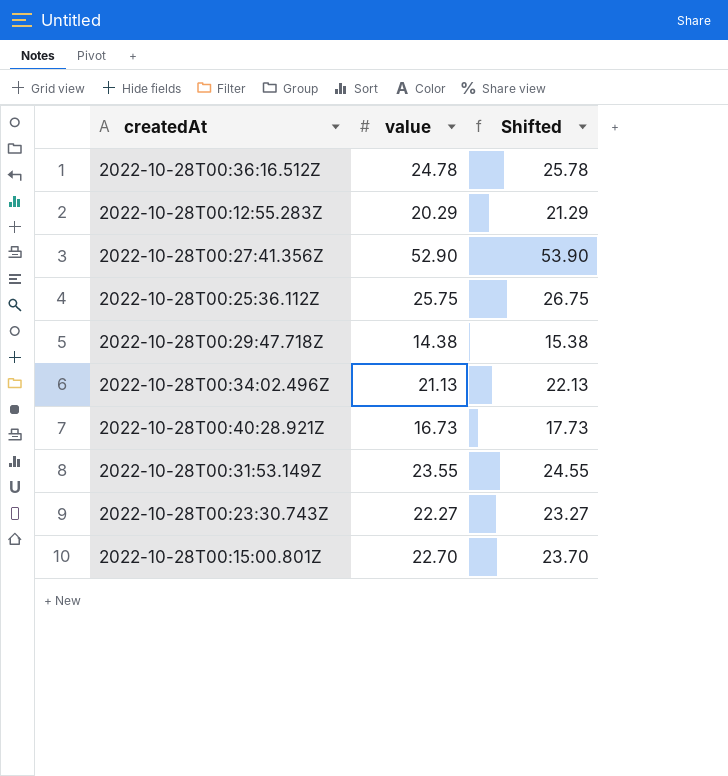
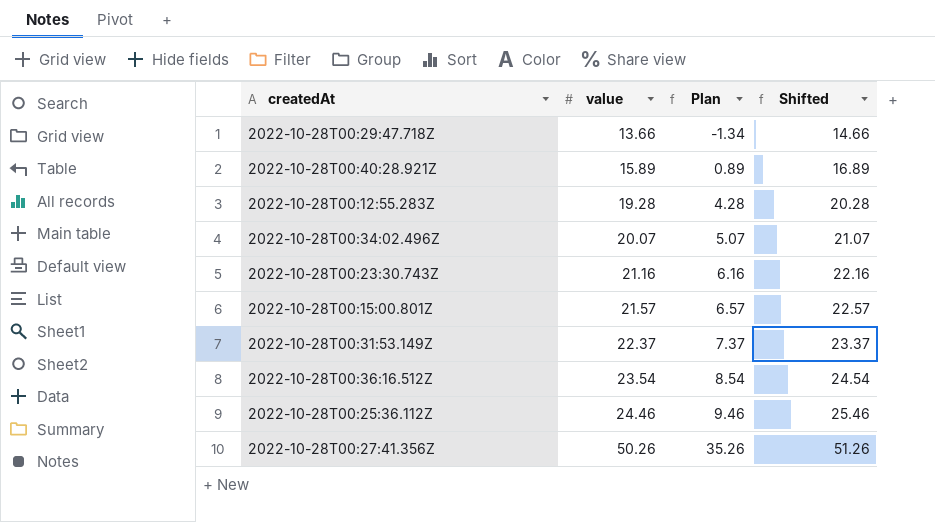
row order: none -> value ascending
column Plan | formula: none -> [value] - 15
2022-10-28T00:29:47.718Z | value: 14.38 -> 13.66
2022-10-28T00:29:47.718Z | Shifted: 15.38 -> 14.66
2022-10-28T00:40:28.921Z | value: 16.73 -> 15.89
2022-10-28T00:40:28.921Z | Shifted: 17.73 -> 16.89
2022-10-28T00:12:55.283Z | value: 20.29 -> 19.28
2022-10-28T00:12:55.283Z | Shifted: 21.29 -> 20.28
2022-10-28T00:34:02.496Z | value: 21.13 -> 20.07
2022-10-28T00:34:02.496Z | Shifted: 22.13 -> 21.07
2022-10-28T00:23:30.743Z | value: 22.27 -> 21.16
2022-10-28T00:23:30.743Z | Shifted: 23.27 -> 22.16
2022-10-28T00:15:00.801Z | value: 22.70 -> 21.57
2022-10-28T00:15:00.801Z | Shifted: 23.70 -> 22.57
2022-10-28T00:31:53.149Z | value: 23.55 -> 22.37
2022-10-28T00:31:53.149Z | Shifted: 24.55 -> 23.37
2022-10-28T00:36:16.512Z | value: 24.78 -> 23.54
2022-10-28T00:36:16.512Z | Shifted: 25.78 -> 24.54
2022-10-28T00:25:36.112Z | value: 25.75 -> 24.46
2022-10-28T00:25:36.112Z | Shifted: 26.75 -> 25.46
2022-10-28T00:27:41.356Z | value: 52.90 -> 50.26
2022-10-28T00:27:41.356Z | Shifted: 53.90 -> 51.26

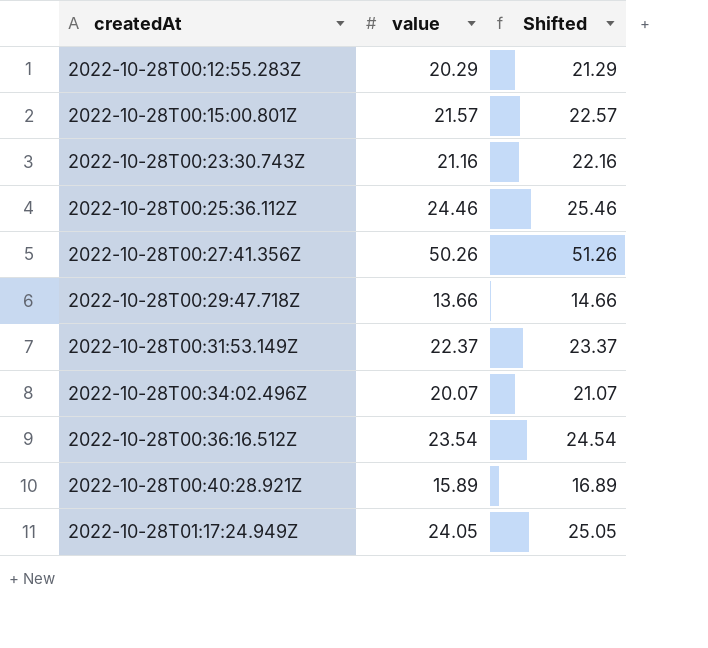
row order: value ascending -> createdAt ascending
column Plan | formula: [value] - 15 -> none
2022-10-28T00:12:55.283Z | value: 19.28 -> 20.29
2022-10-28T00:12:55.283Z | Shifted: 20.28 -> 21.29
row 2022-10-28T01:17:24.949Z: none -> 24.05 | 25.05

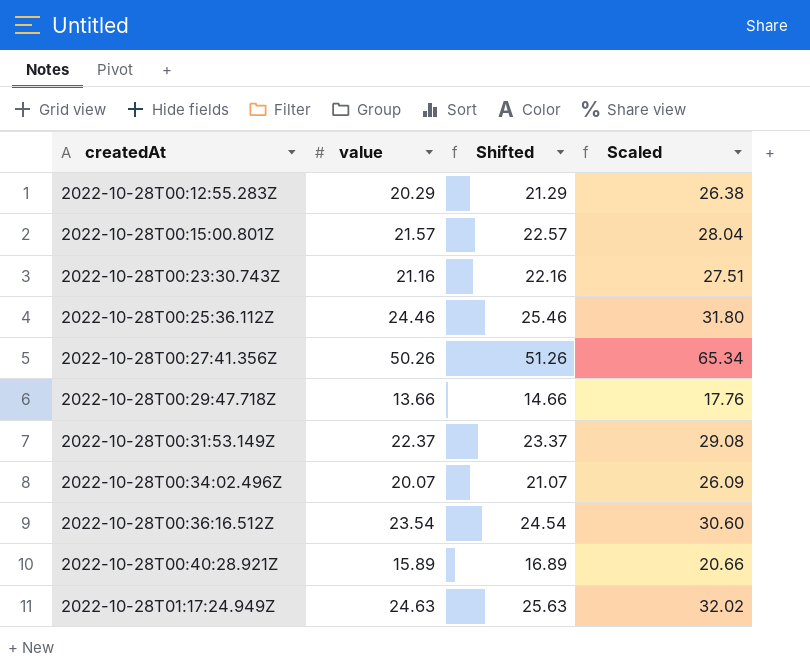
column Scaled | formula: none -> [value] * 1.3
2022-10-28T01:17:24.949Z | value: 24.05 -> 24.63
2022-10-28T01:17:24.949Z | Shifted: 25.05 -> 25.63

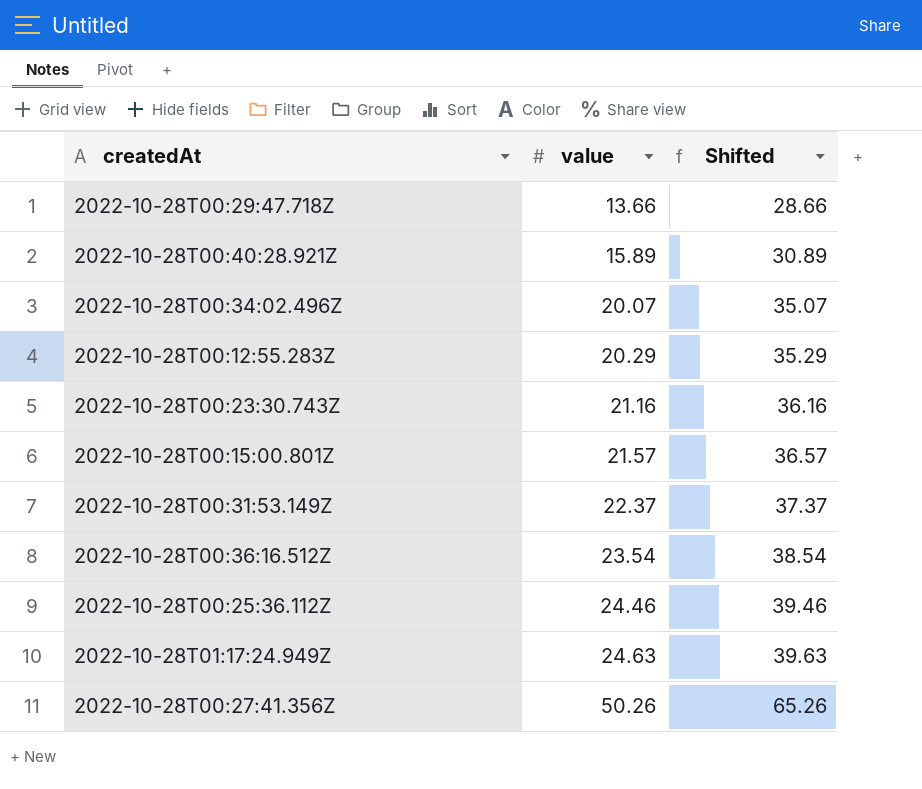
row order: createdAt ascending -> value ascending
column Scaled | formula: [value] * 1.3 -> none
column Shifted | formula: [value] + 1 -> [value] + 15

